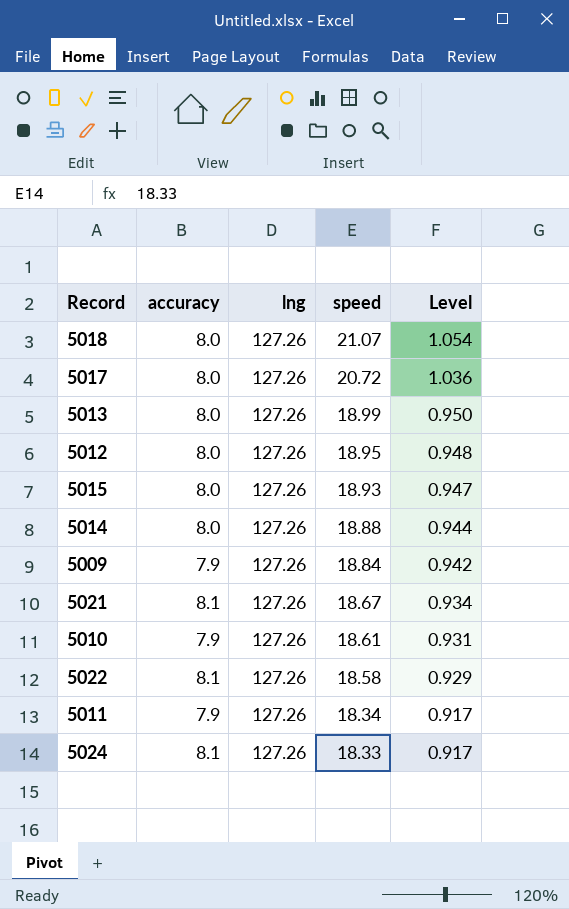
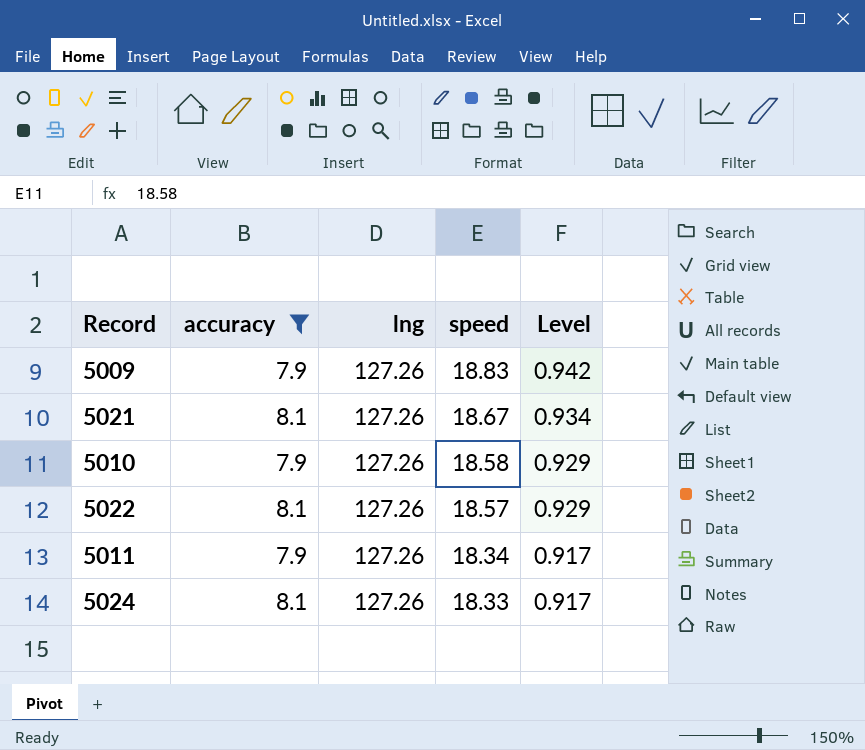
filter: none -> accuracy != 8.0
5009 | speed: 18.84 -> 18.83
5010 | speed: 18.61 -> 18.58
5010 | Level: 0.931 -> 0.929
5022 | speed: 18.58 -> 18.57

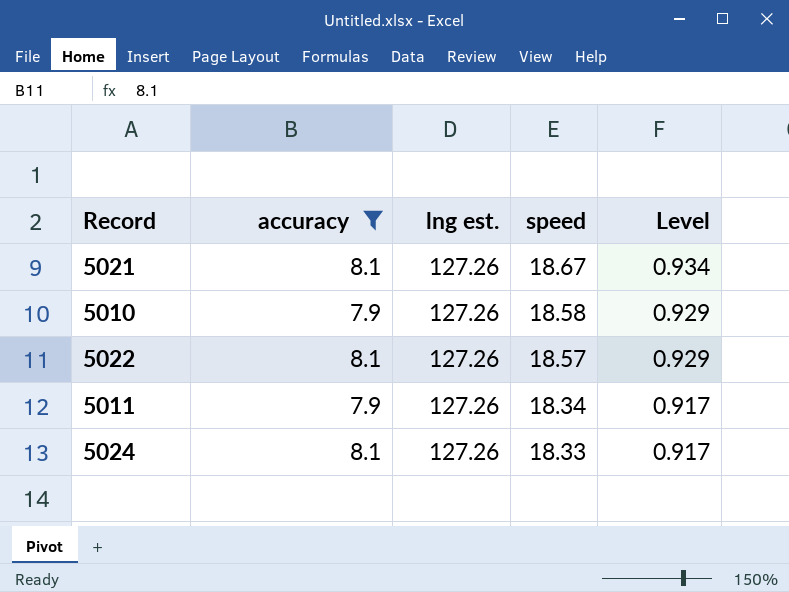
column name: lng -> lng est.
row 5009: 7.9 | 127.26 | 18.83 | 0.942 -> none

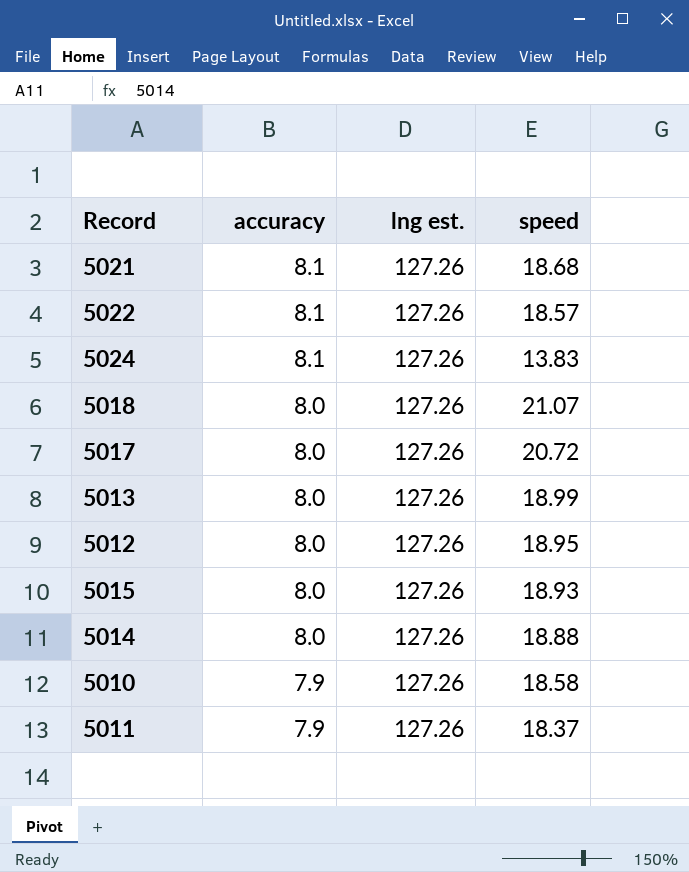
filter: accuracy != 8.0 -> none
row order: speed descending -> accuracy descending
column Level | formula: [speed] * 0.05 -> none
5021 | speed: 18.67 -> 18.68
5024 | speed: 18.33 -> 13.83
5011 | speed: 18.34 -> 18.37

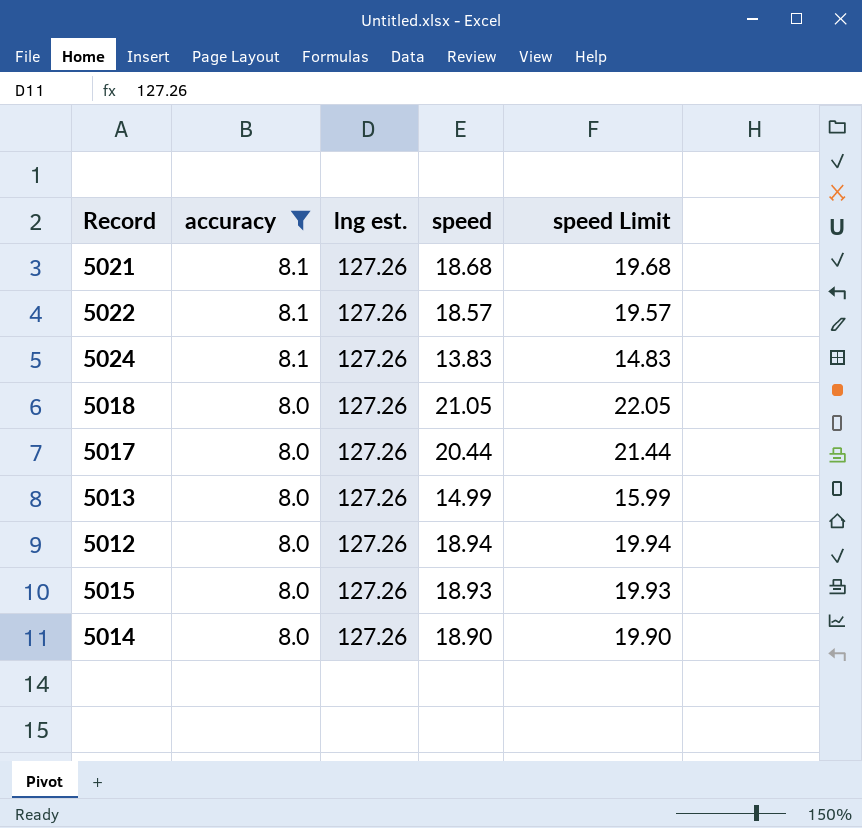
filter: none -> accuracy != 7.9
column speed Limit | formula: none -> [speed] + 1
5018 | speed: 21.07 -> 21.05
5017 | speed: 20.72 -> 20.44
5013 | speed: 18.99 -> 14.99
5012 | speed: 18.95 -> 18.94
5014 | speed: 18.88 -> 18.90

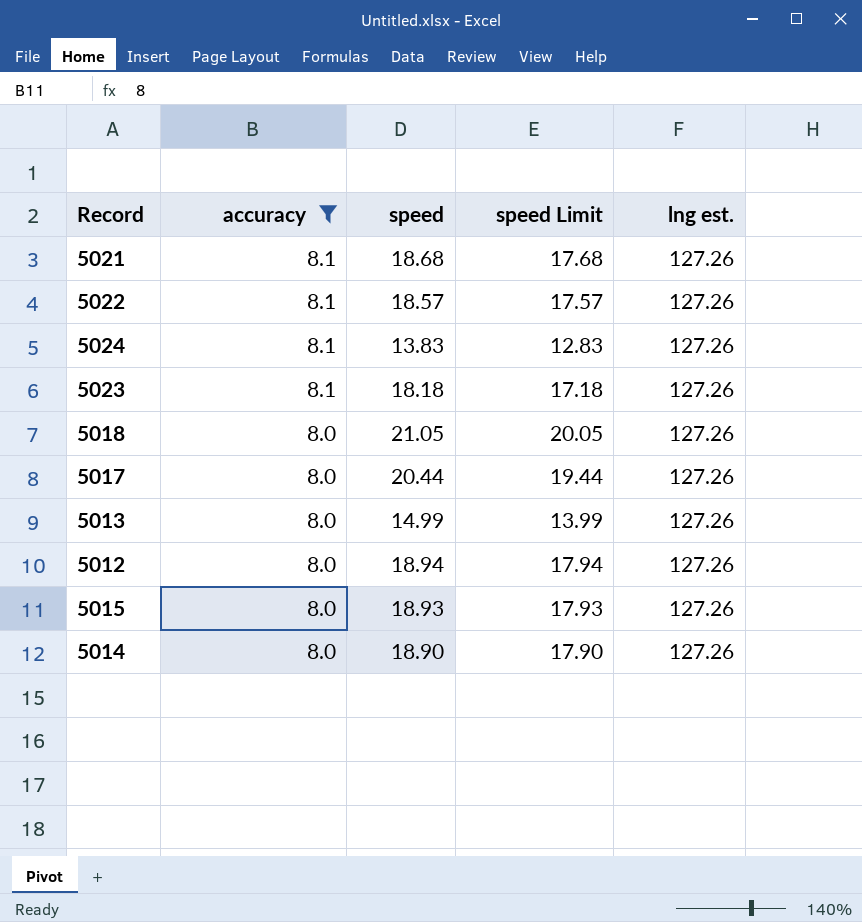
column speed Limit | formula: [speed] + 1 -> [speed] - 1
column lng est. | position: 3 -> 5
row 5023: none -> 8.1 | 18.18 | 17.18 | 127.26

